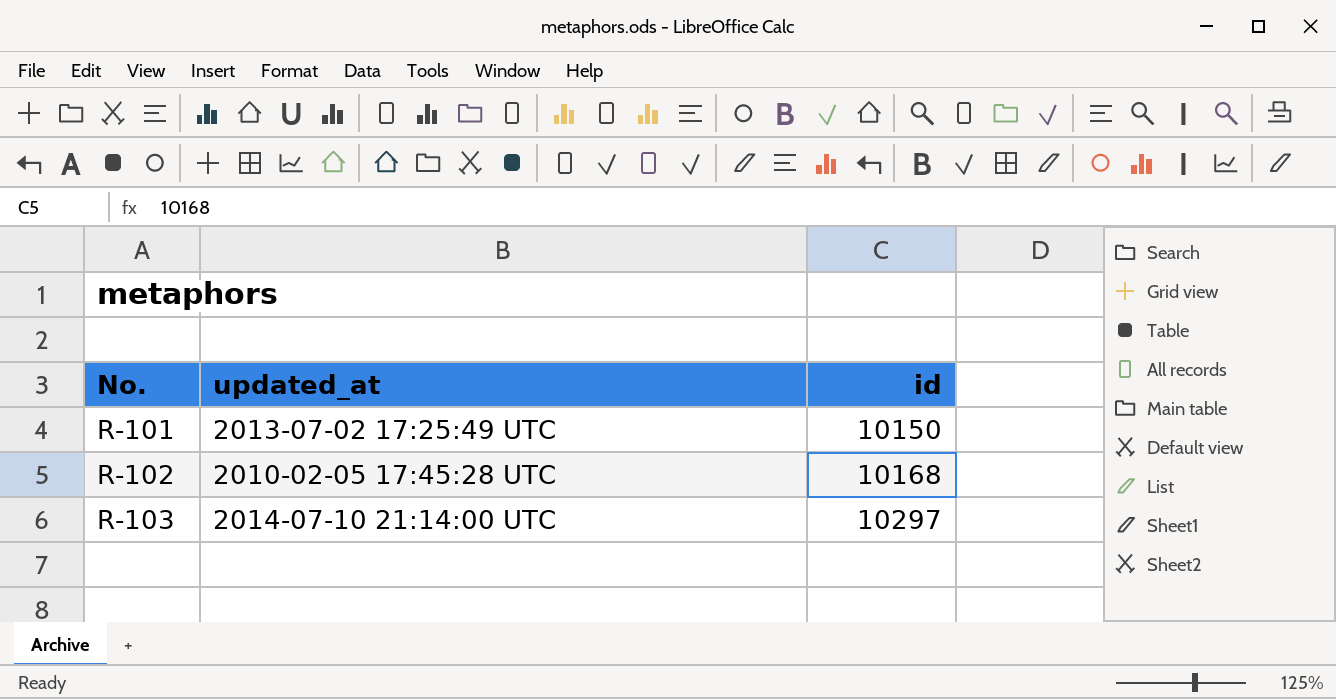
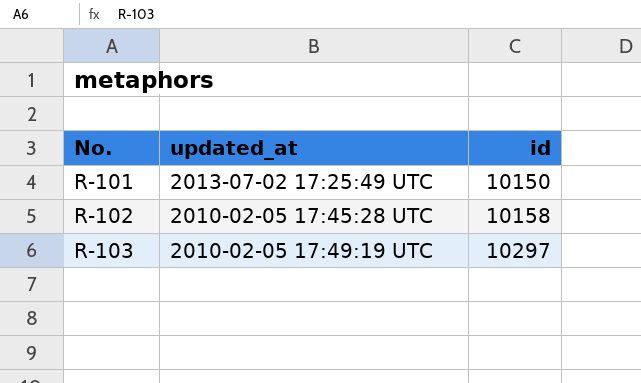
R-102 | id: 10168 -> 10158
R-103 | updated_at: 2014-07-10 21:14:00 UTC -> 2010-02-05 17:49:19 UTC

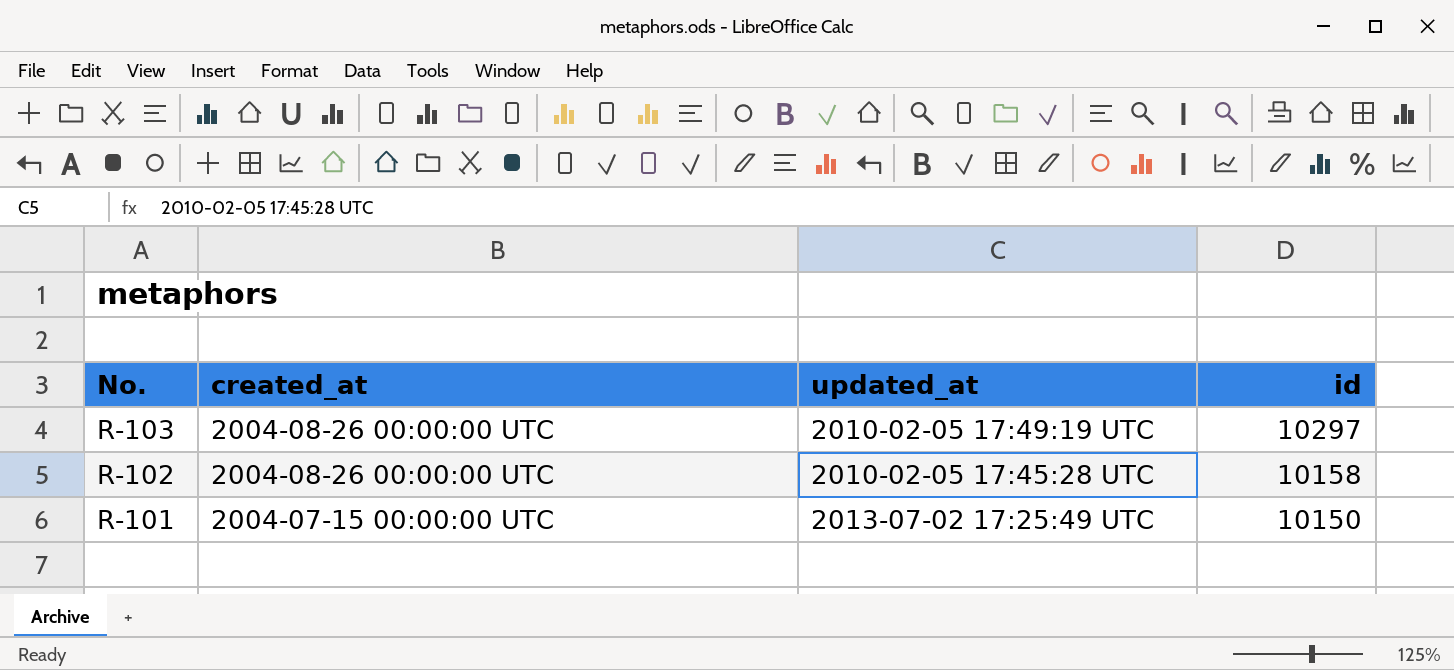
row order: No. ascending -> No. descending
column created_at | position: none -> 2

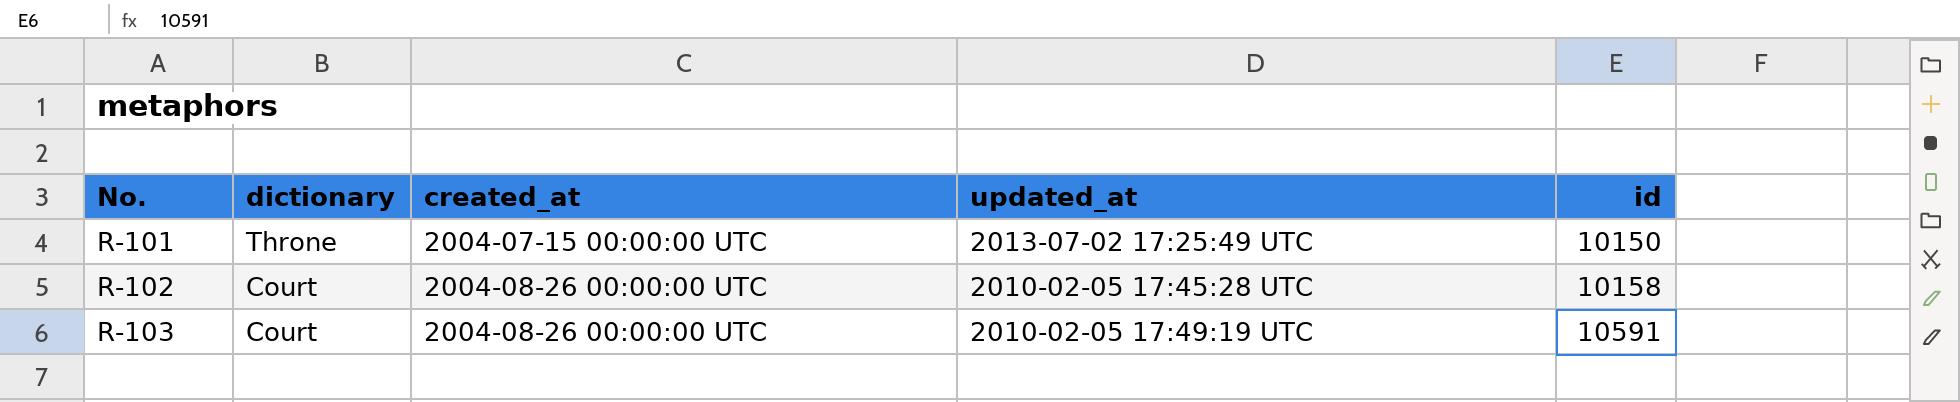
row order: No. descending -> No. ascending
column dictionary | position: none -> 2
R-103 | id: 10297 -> 10591

